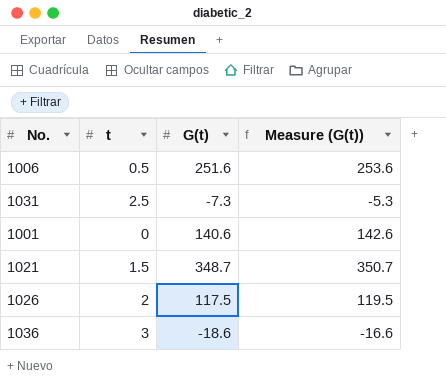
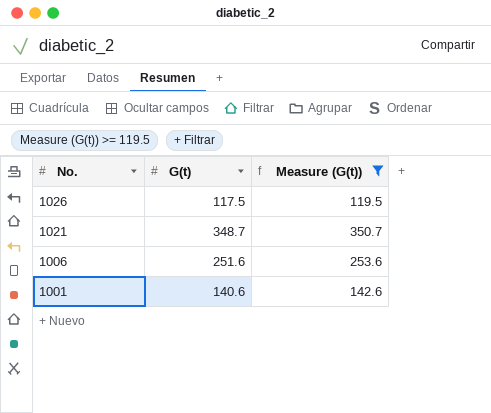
filter: none -> Measure (G(t)) >= 119.5
row order: none -> No. descending
column t | position: 2 -> none

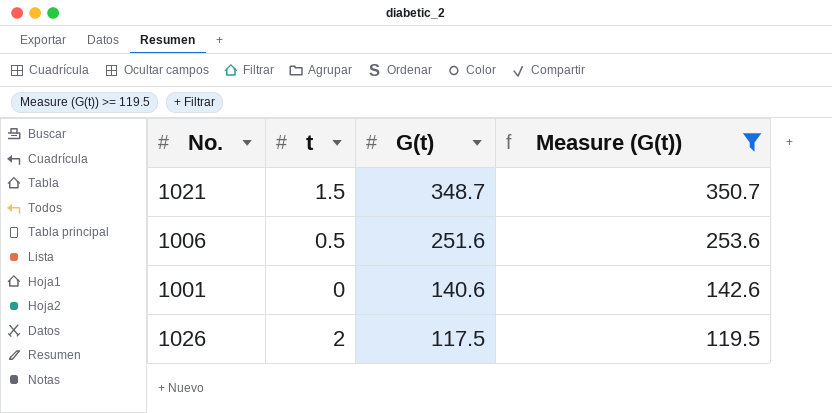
row order: No. descending -> G(t) descending
column t | position: none -> 2

